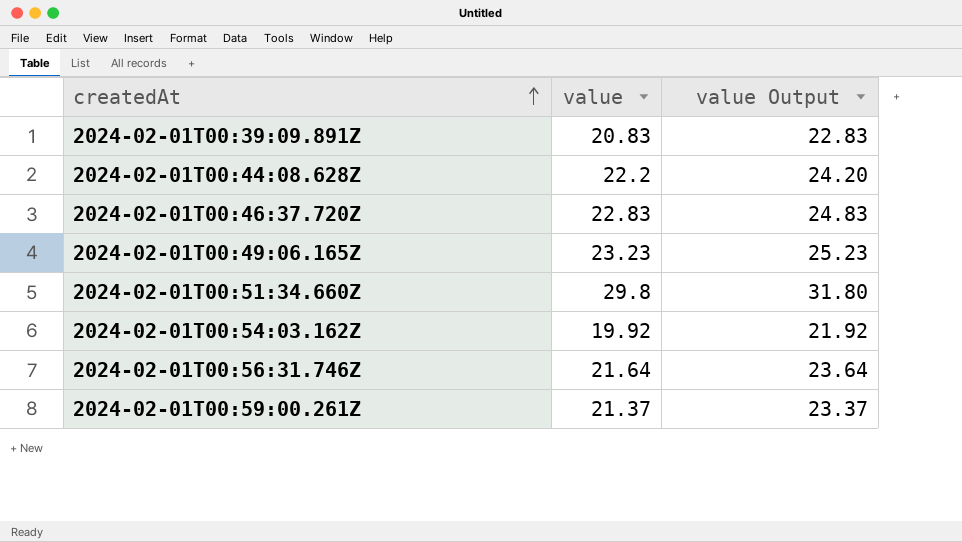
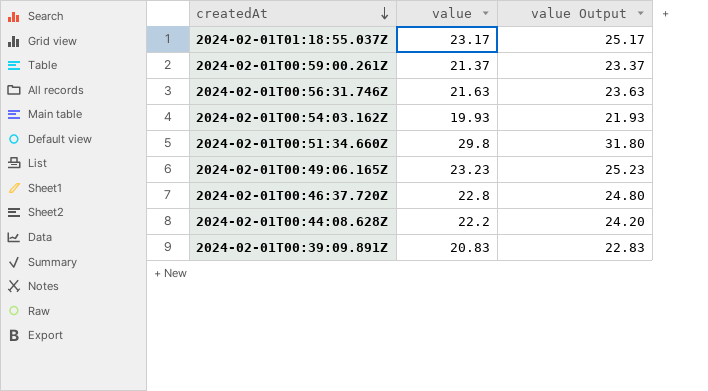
row order: createdAt ascending -> createdAt descending
row 2024-02-01T01:18:55.037Z: none -> 23.17 | 25.17
2024-02-01T00:56:31.746Z | value: 21.64 -> 21.63
2024-02-01T00:56:31.746Z | value Output: 23.64 -> 23.63
2024-02-01T00:54:03.162Z | value: 19.92 -> 19.93
2024-02-01T00:54:03.162Z | value Output: 21.92 -> 21.93
2024-02-01T00:46:37.720Z | value: 22.83 -> 22.8
2024-02-01T00:46:37.720Z | value Output: 24.83 -> 24.80

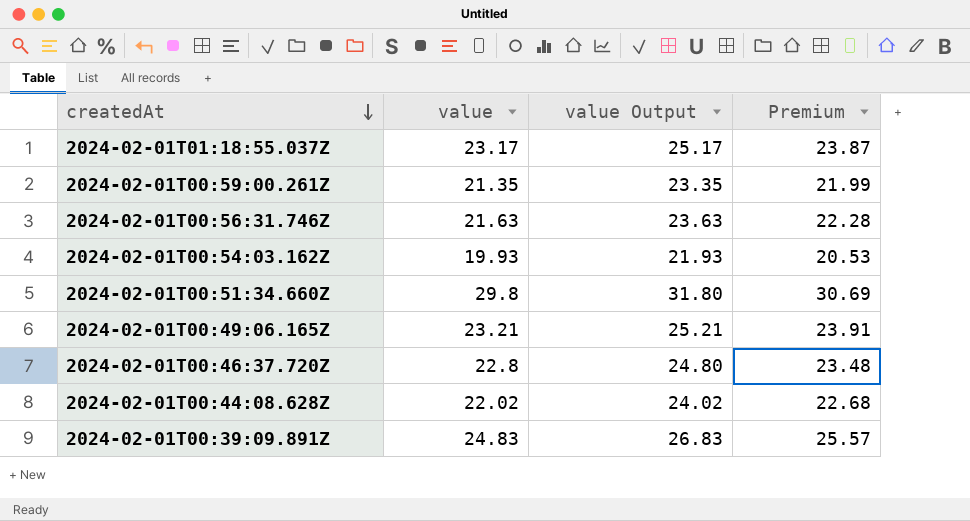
column Premium | formula: none -> [value] * 1.03
2024-02-01T00:59:00.261Z | value: 21.37 -> 21.35
2024-02-01T00:59:00.261Z | value Output: 23.37 -> 23.35
2024-02-01T00:49:06.165Z | value: 23.23 -> 23.21
2024-02-01T00:49:06.165Z | value Output: 25.23 -> 25.21
2024-02-01T00:44:08.628Z | value: 22.2 -> 22.02
2024-02-01T00:44:08.628Z | value Output: 24.20 -> 24.02
2024-02-01T00:39:09.891Z | value: 20.83 -> 24.83
2024-02-01T00:39:09.891Z | value Output: 22.83 -> 26.83

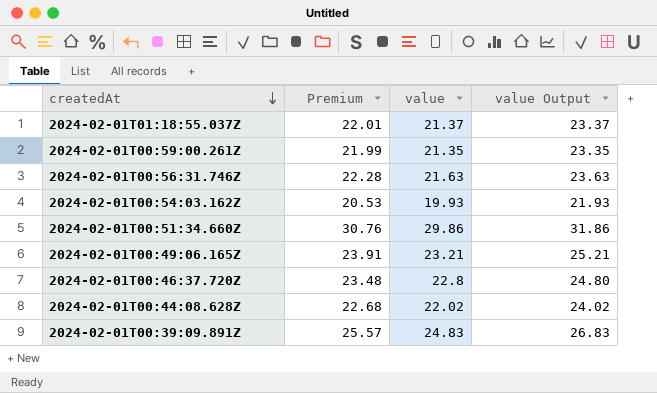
column Premium | position: 4 -> 2
2024-02-01T01:18:55.037Z | Premium: 23.87 -> 22.01
2024-02-01T01:18:55.037Z | value: 23.17 -> 21.37
2024-02-01T01:18:55.037Z | value Output: 25.17 -> 23.37
2024-02-01T00:51:34.660Z | Premium: 30.69 -> 30.76
2024-02-01T00:51:34.660Z | value: 29.8 -> 29.86
2024-02-01T00:51:34.660Z | value Output: 31.80 -> 31.86

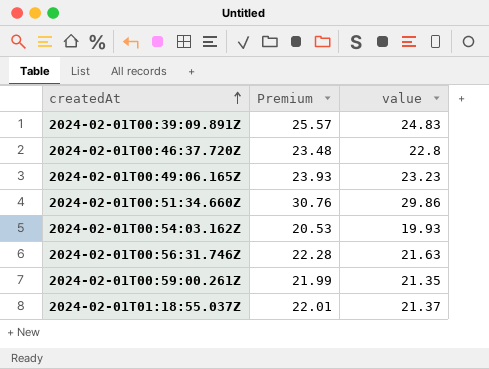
row order: createdAt descending -> createdAt ascending
column value Output | formula: [value] + 2 -> none
row 2024-02-01T00:44:08.628Z: 22.68 | 22.02 | 24.02 -> none
2024-02-01T00:49:06.165Z | Premium: 23.91 -> 23.93
2024-02-01T00:49:06.165Z | value: 23.21 -> 23.23

